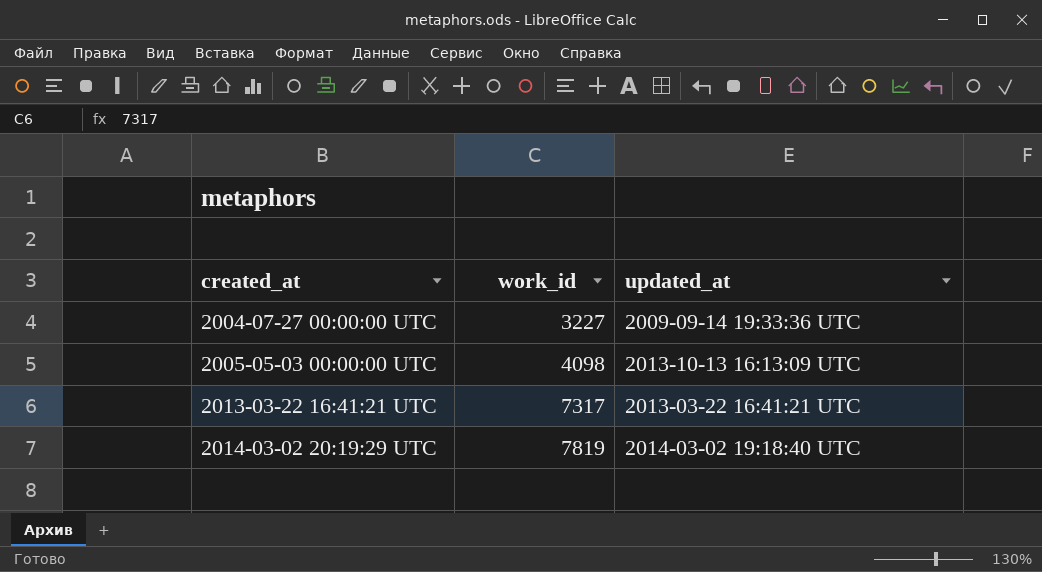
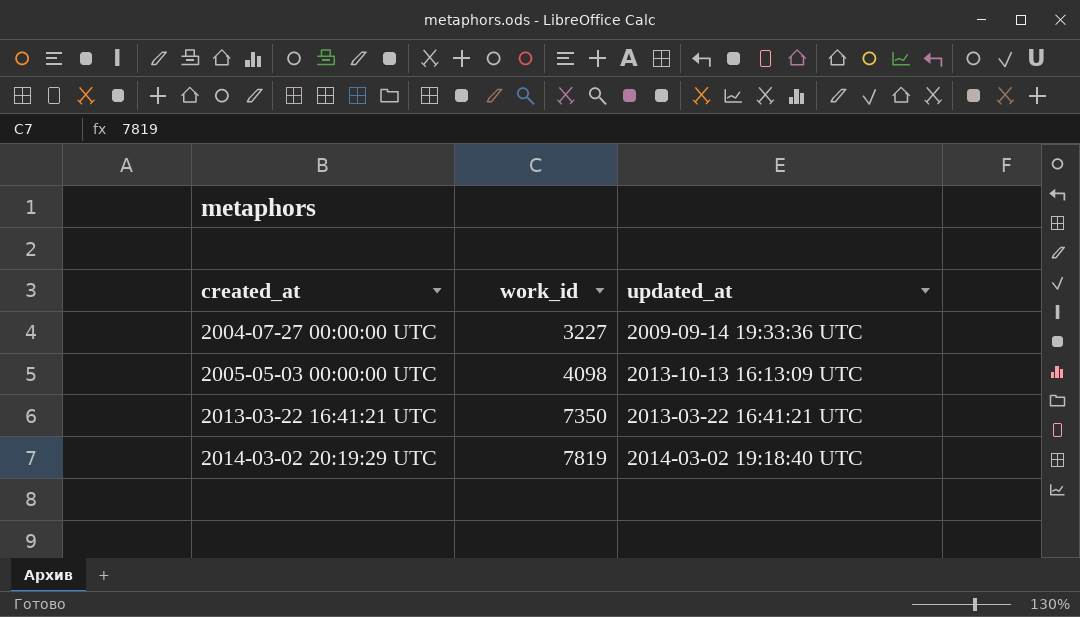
2013-03-22 16:41:21 UTC | work_id: 7317 -> 7350

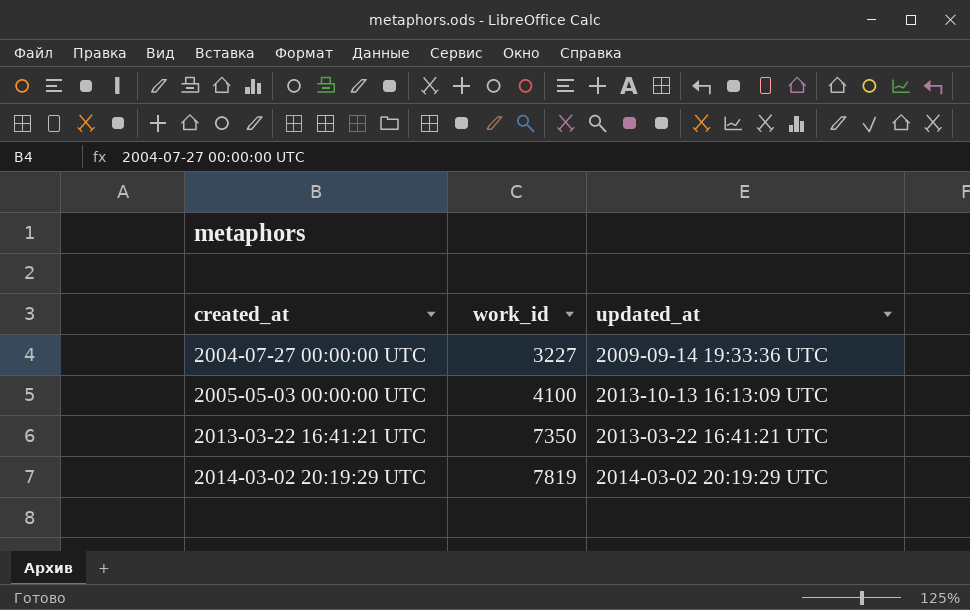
2005-05-03 00:00:00 UTC | work_id: 4098 -> 4100
2014-03-02 20:19:29 UTC | updated_at: 2014-03-02 19:18:40 UTC -> 2014-03-02 20:19:29 UTC

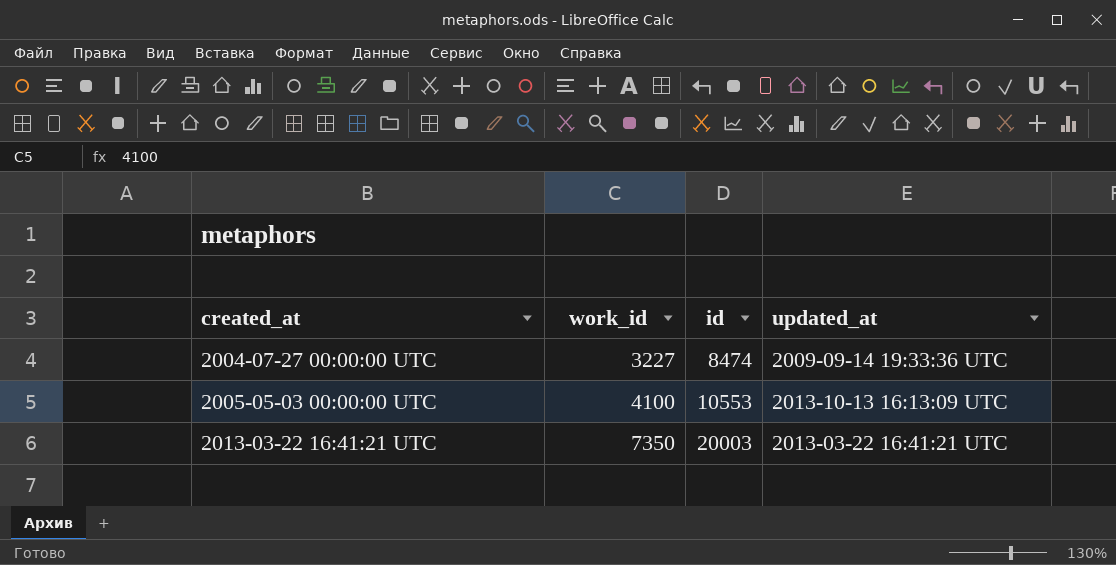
column id | position: none -> 3
row 2014-03-02 20:19:29 UTC: 7819 | 2014-03-02 20:19:29 UTC -> none

